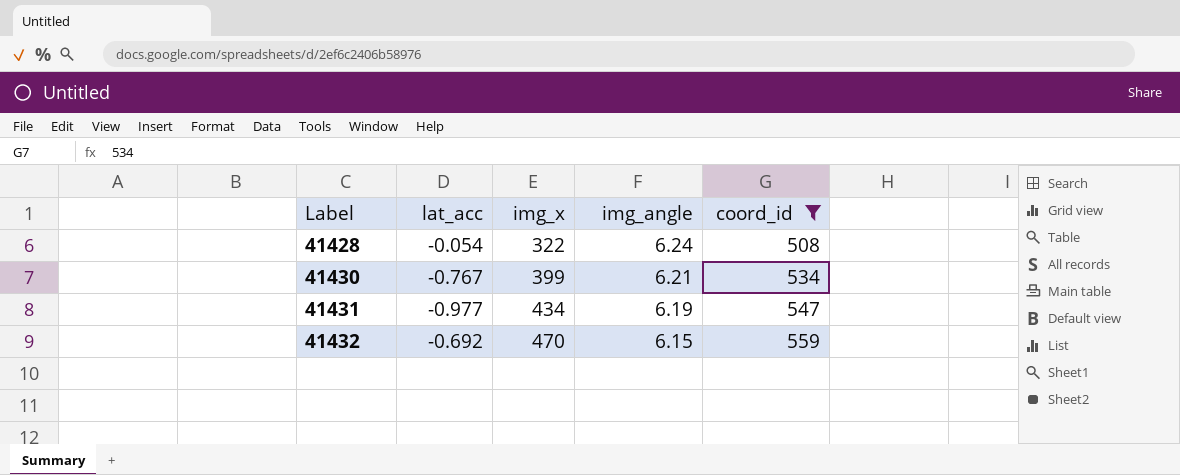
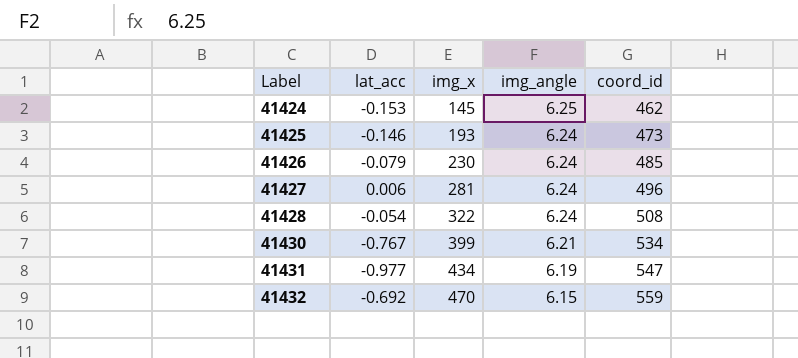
filter: coord_id >= 508 -> none

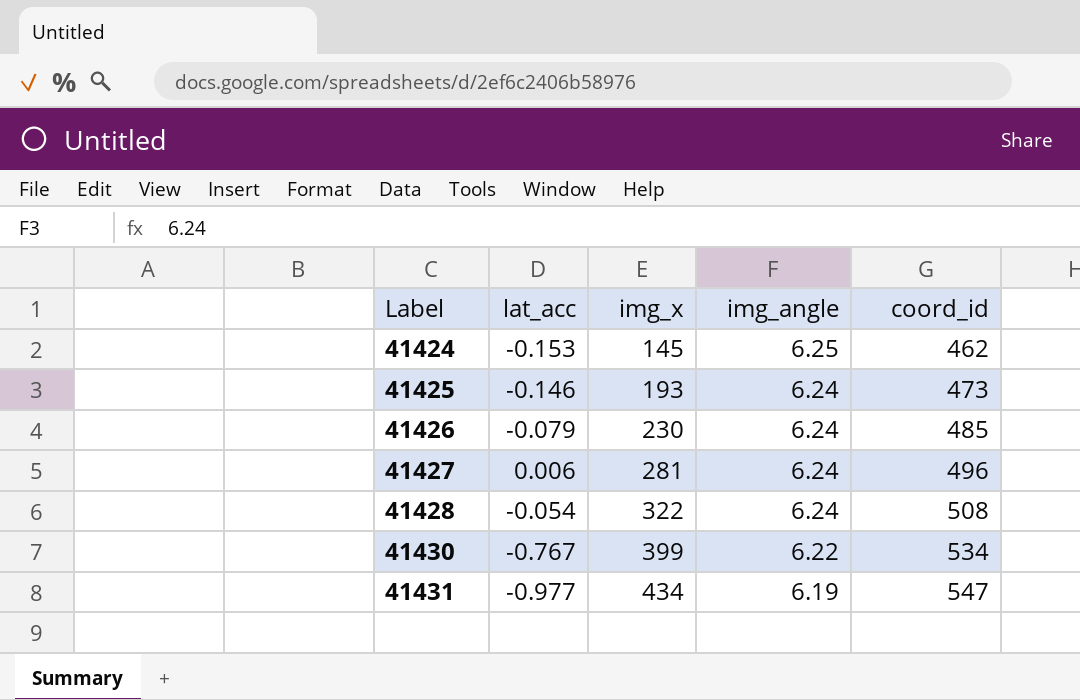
row 41432: -0.692 | 470 | 6.15 | 559 -> none
41430 | img_angle: 6.21 -> 6.22

